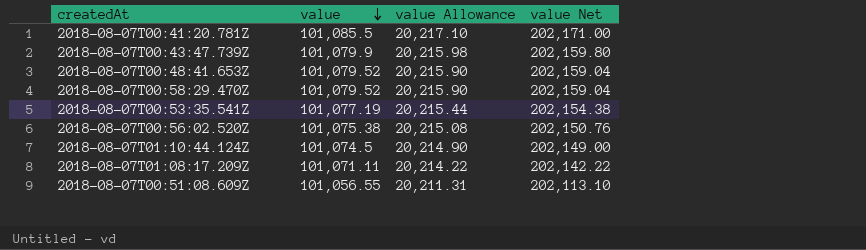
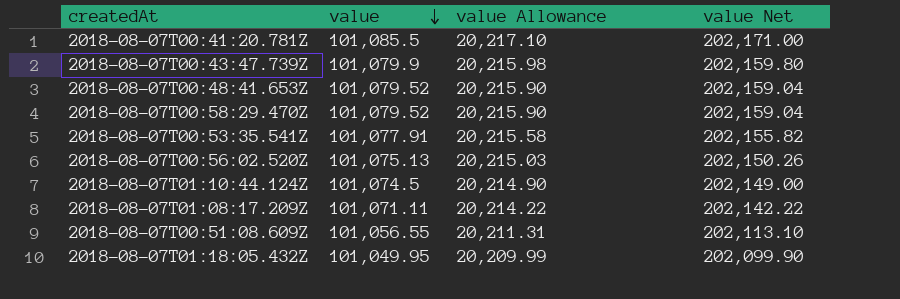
2018-08-07T00:53:35.541Z | value: 101,077.19 -> 101,077.91
2018-08-07T00:53:35.541Z | value Allowance: 20,215.44 -> 20,215.58
2018-08-07T00:53:35.541Z | value Net: 202,154.38 -> 202,155.82
2018-08-07T00:56:02.520Z | value: 101,075.38 -> 101,075.13
2018-08-07T00:56:02.520Z | value Allowance: 20,215.08 -> 20,215.03
2018-08-07T00:56:02.520Z | value Net: 202,150.76 -> 202,150.26
row 2018-08-07T01:18:05.432Z: none -> 101,049.95 | 20,209.99 | 202,099.90

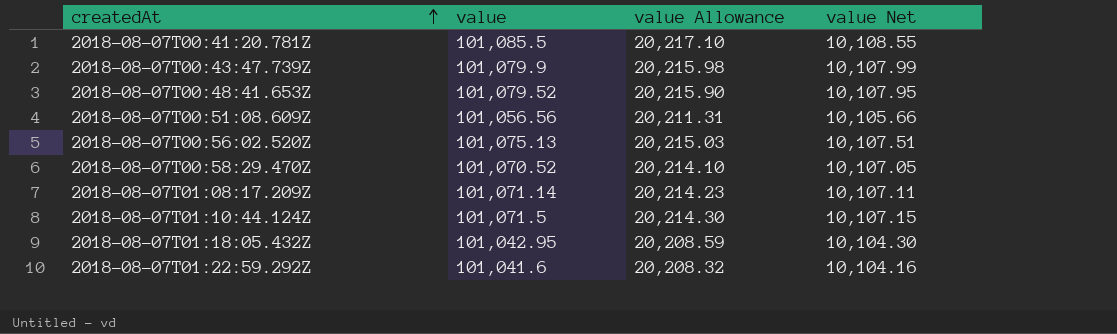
row order: value descending -> createdAt ascending
column value Net | formula: [value] * 2 -> [value] * 0.1
row 2018-08-07T00:53:35.541Z: 101,077.91 | 20,215.58 | 202,155.82 -> none
2018-08-07T00:51:08.609Z | value: 101,056.55 -> 101,056.56
2018-08-07T00:58:29.470Z | value: 101,079.52 -> 101,070.52
2018-08-07T00:58:29.470Z | value Allowance: 20,215.90 -> 20,214.10
2018-08-07T01:08:17.209Z | value: 101,071.11 -> 101,071.14
2018-08-07T01:08:17.209Z | value Allowance: 20,214.22 -> 20,214.23
2018-08-07T01:10:44.124Z | value: 101,074.5 -> 101,071.5
2018-08-07T01:10:44.124Z | value Allowance: 20,214.90 -> 20,214.30
2018-08-07T01:18:05.432Z | value: 101,049.95 -> 101,042.95
2018-08-07T01:18:05.432Z | value Allowance: 20,209.99 -> 20,208.59
row 2018-08-07T01:22:59.292Z: none -> 101,041.6 | 20,208.32 | 10,104.16

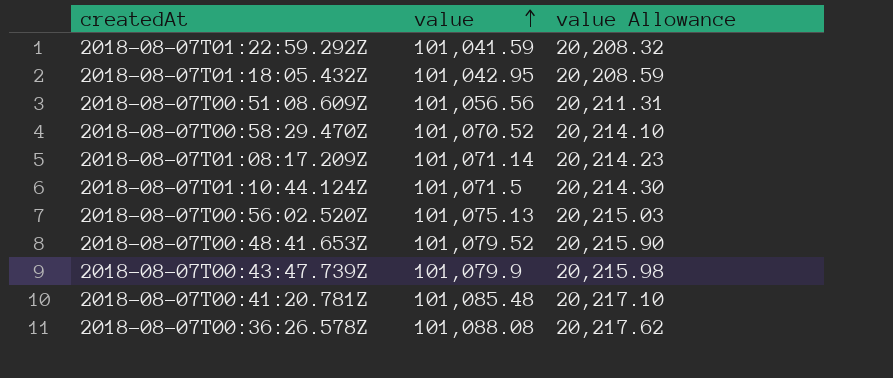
row order: createdAt ascending -> value ascending
column value Net | formula: [value] * 0.1 -> none
2018-08-07T01:22:59.292Z | value: 101,041.6 -> 101,041.59
2018-08-07T00:41:20.781Z | value: 101,085.5 -> 101,085.48
row 2018-08-07T00:36:26.578Z: none -> 101,088.08 | 20,217.62

